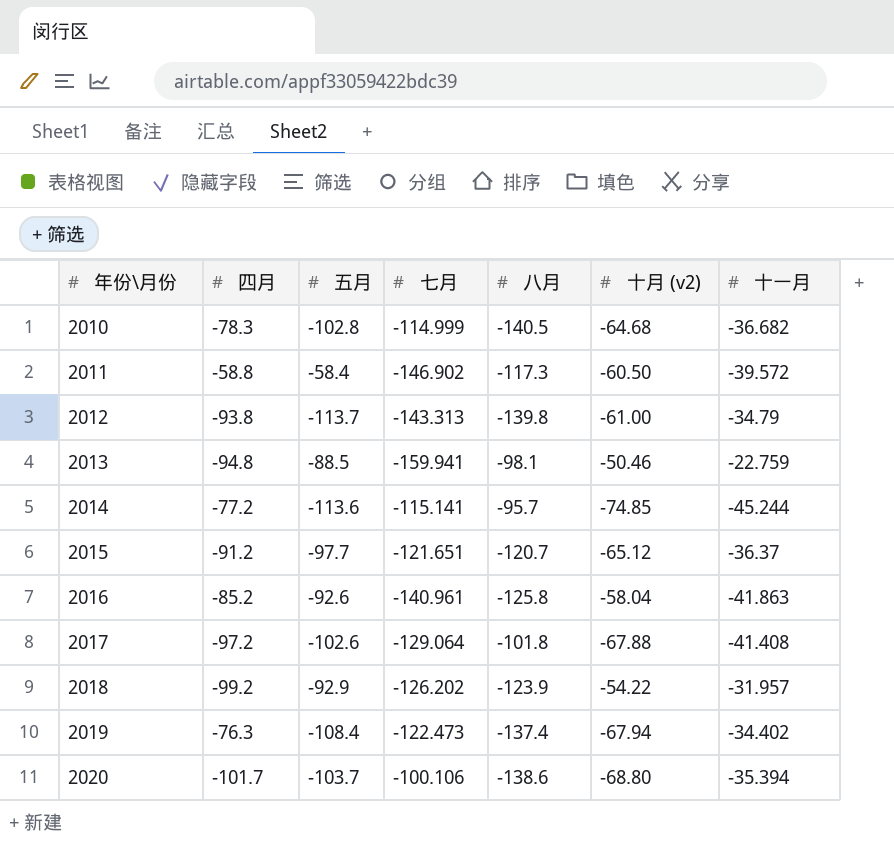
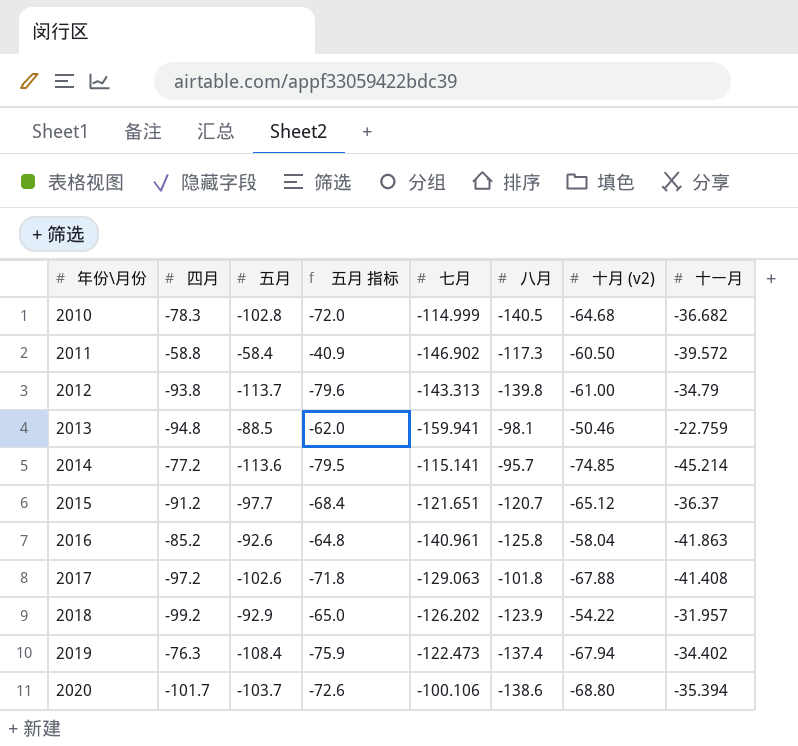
column 五月 指标 | formula: none -> [五月] * 0.7
2014 | 十一月: -45.244 -> -45.214
2017 | 七月: -129.064 -> -129.063

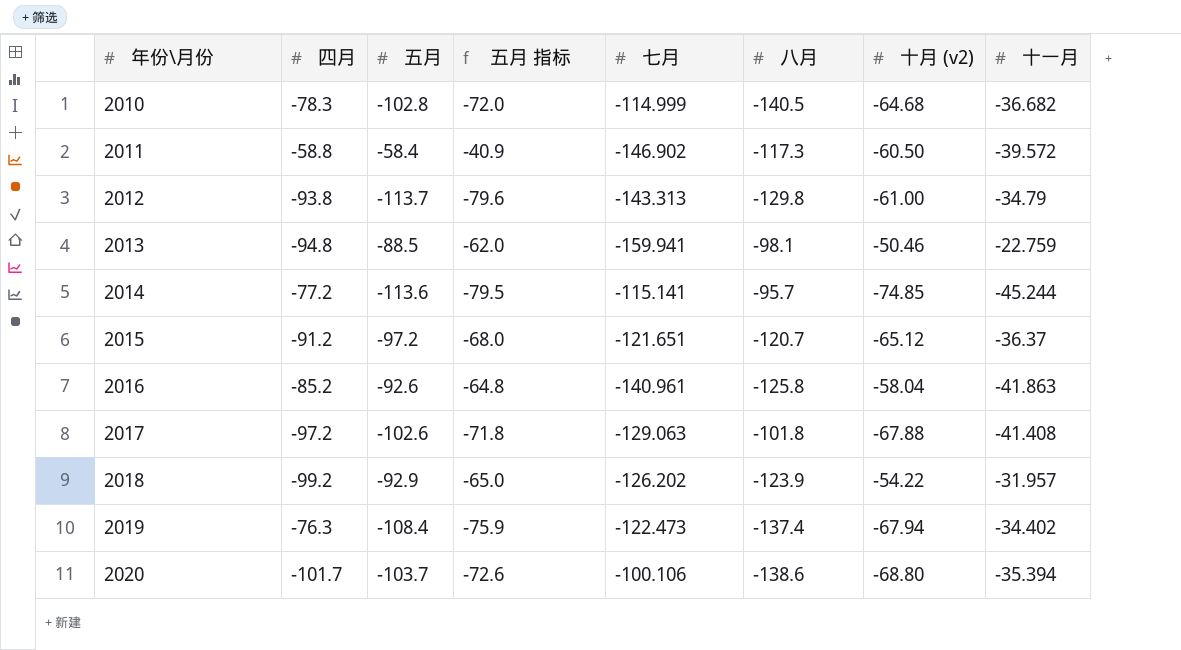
2012 | 八月: -139.8 -> -129.8
2014 | 十一月: -45.214 -> -45.244
2015 | 五月: -97.7 -> -97.2
2015 | 五月 指标: -68.4 -> -68.0

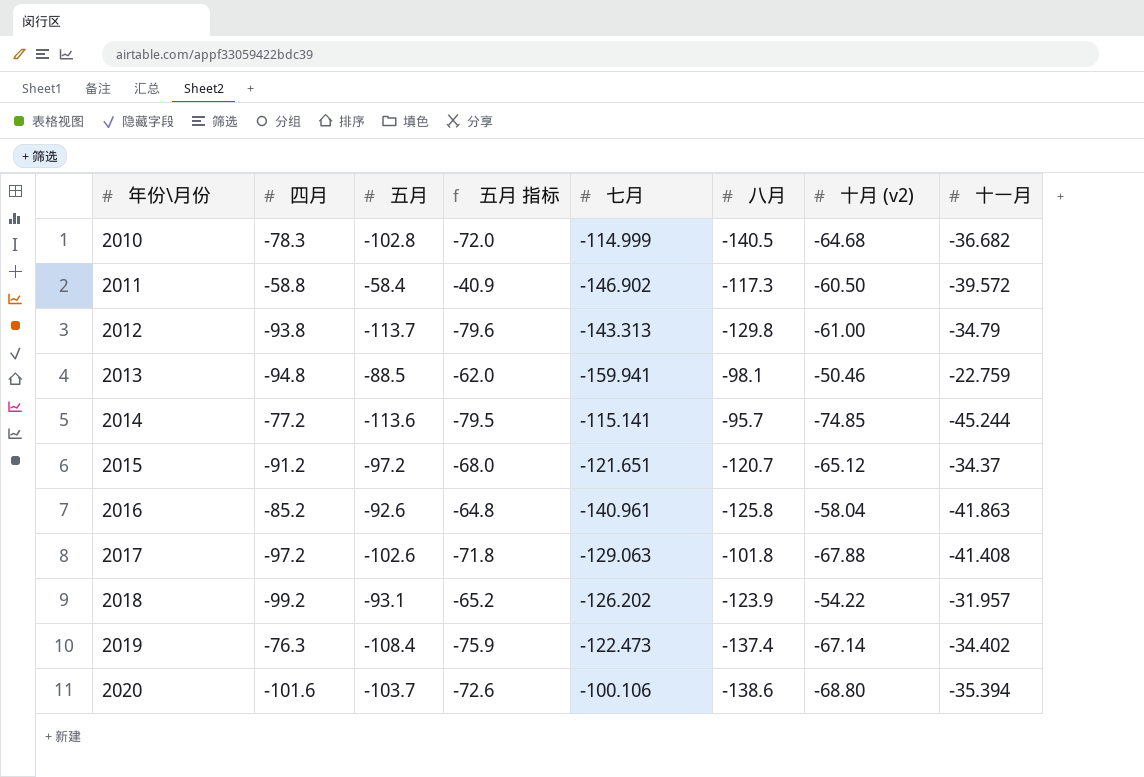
2015 | 十一月: -36.37 -> -34.37
2018 | 五月: -92.9 -> -93.1
2018 | 五月 指标: -65.0 -> -65.2
2019 | 十月 (v2): -67.94 -> -67.14
2020 | 四月: -101.7 -> -101.6

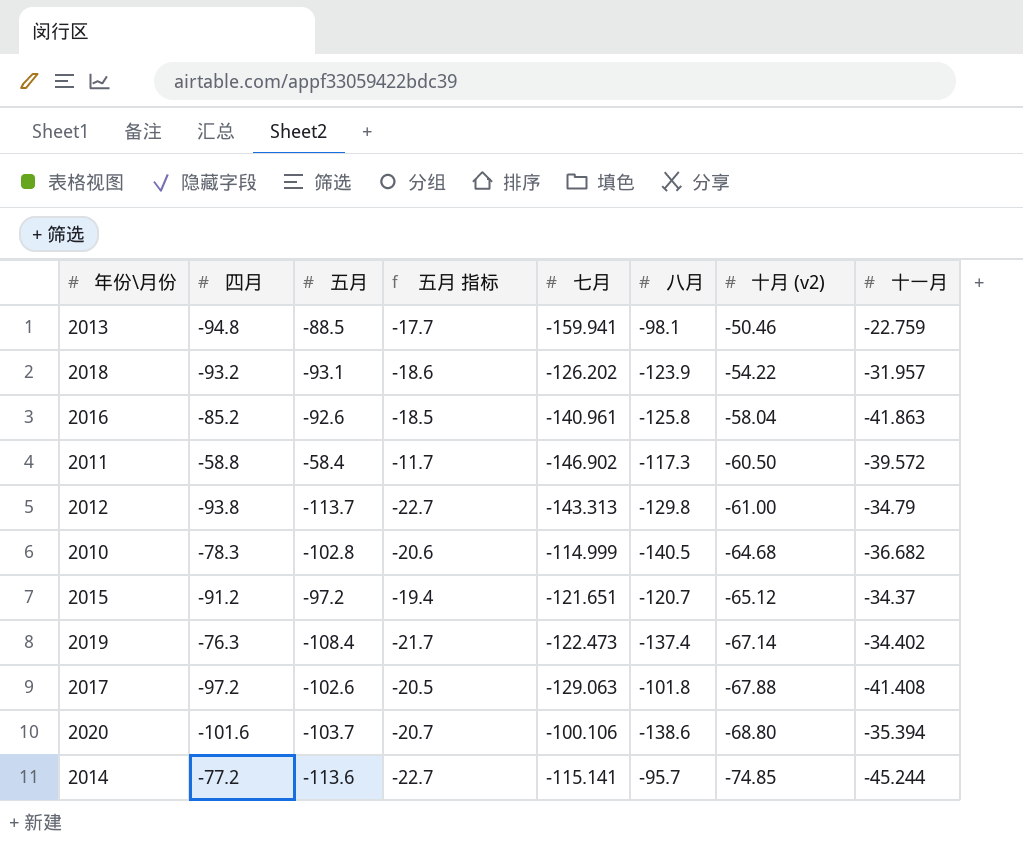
row order: 年份\月份 ascending -> 十月 (v2) descending
column 五月 指标 | formula: [五月] * 0.7 -> [五月] * 0.2
2018 | 四月: -99.2 -> -93.2

